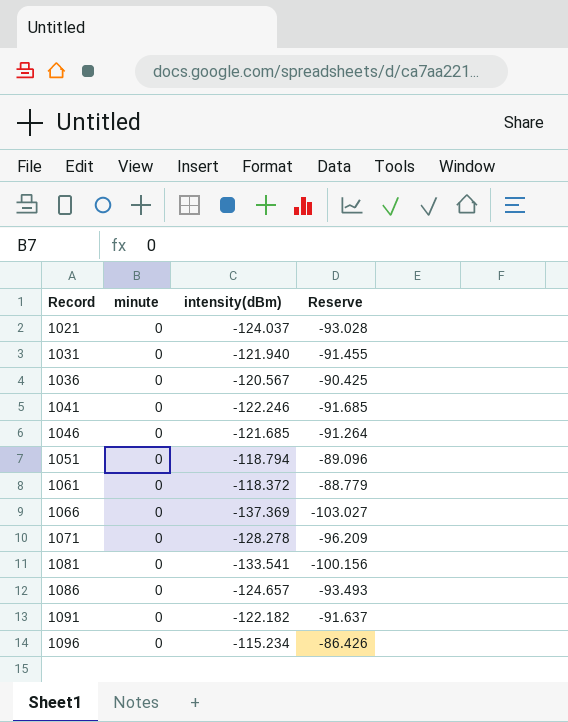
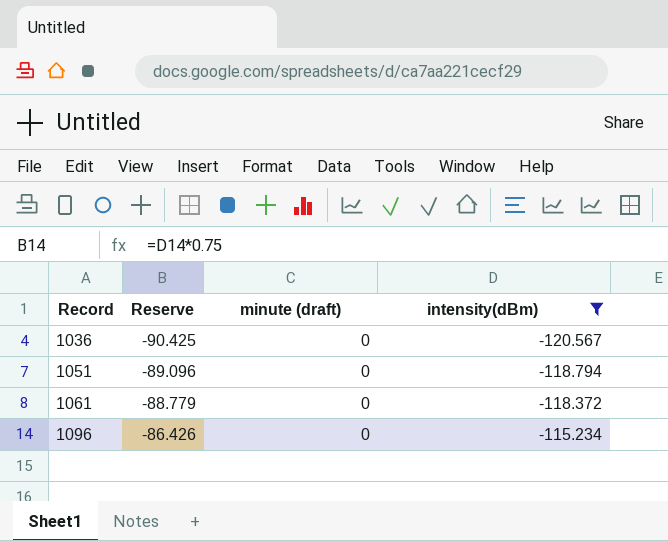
filter: none -> intensity(dBm) >= -120.567
column Reserve | position: 4 -> 2
column name: minute -> minute (draft)

